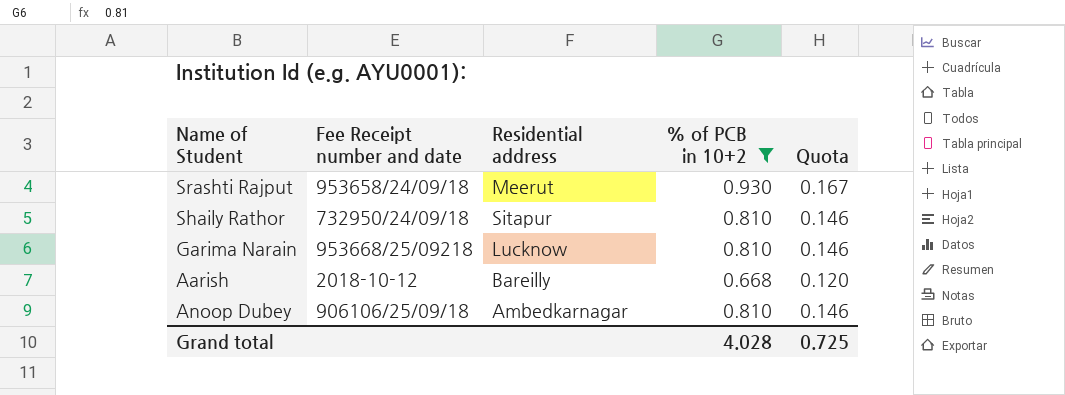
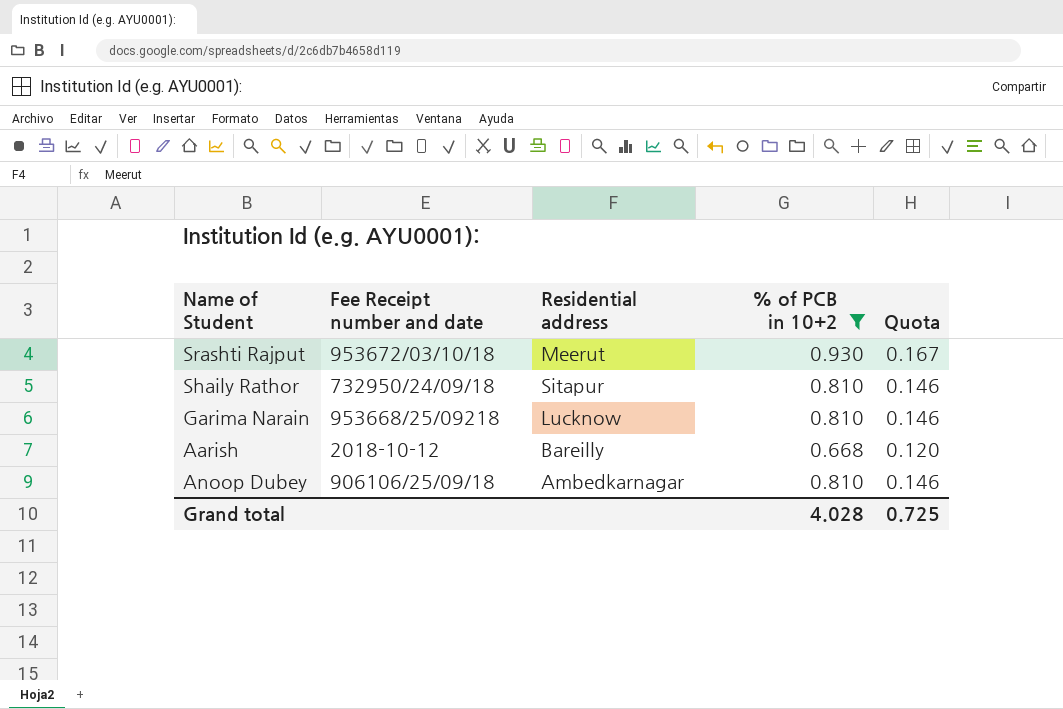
Srashti Rajput | Fee Receipt number and date: 953658/24/09/18 -> 953672/03/10/18

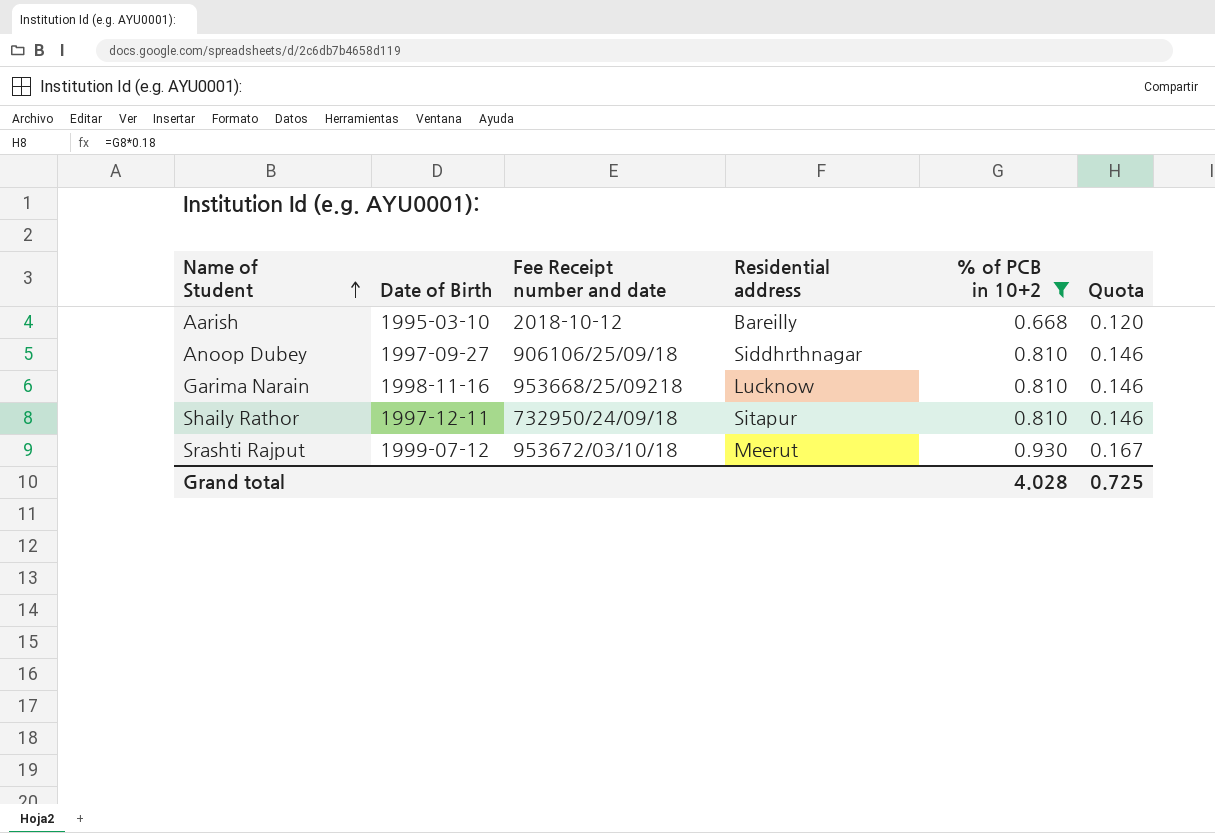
row order: none -> Name of Student ascending
column Date of Birth | position: none -> 2
Anoop Dubey | Residential address: Ambedkarnagar -> Siddhrthnagar

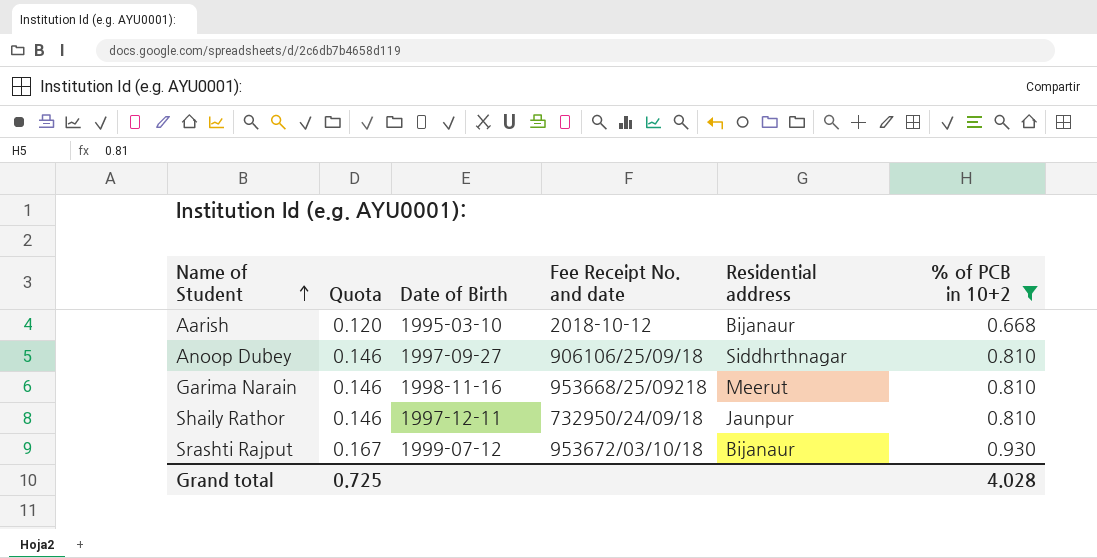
column Quota | position: 6 -> 2
column name: Fee Receipt number and date -> Fee Receipt No. and date
Aarish | Residential address: Bareilly -> Bijanaur
Garima Narain | Residential address: Lucknow -> Meerut
Shaily Rathor | Residential address: Sitapur -> Jaunpur
Srashti Rajput | Residential address: Meerut -> Bijanaur

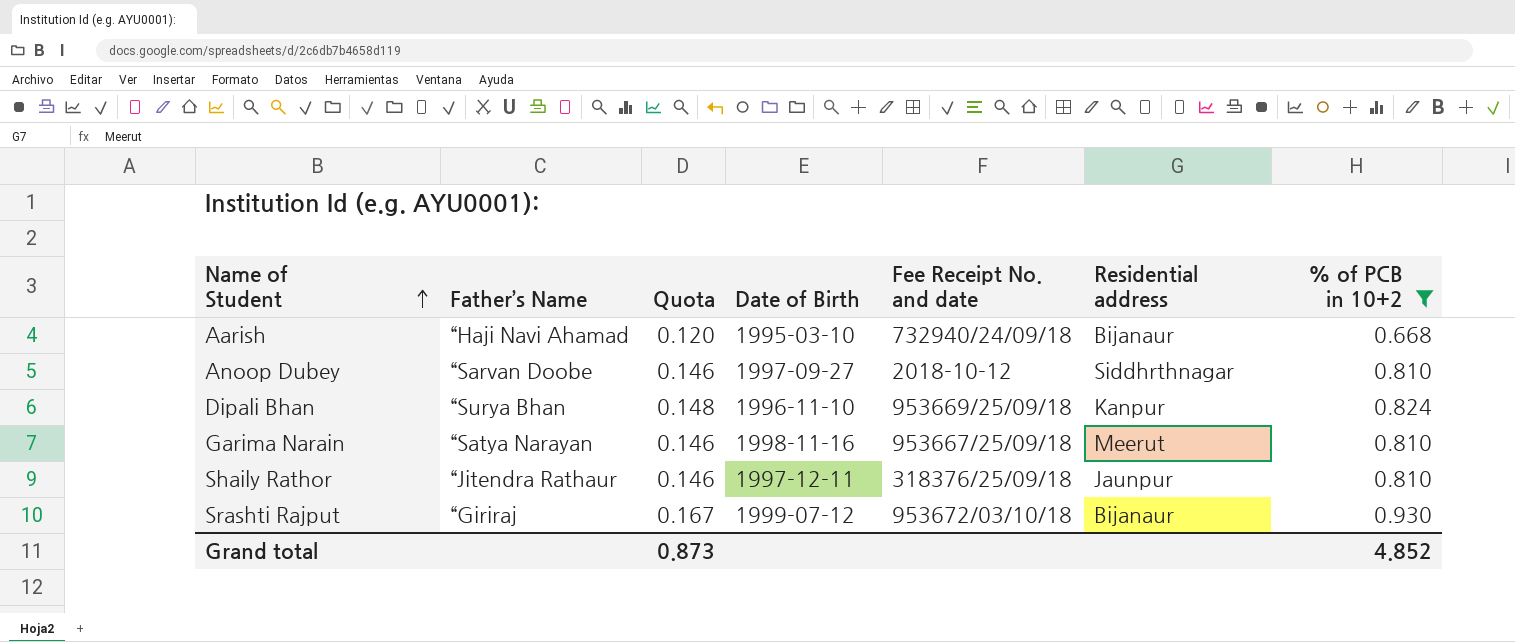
column Father’s Name | position: none -> 2
Aarish | Fee Receipt No. and date: 2018-10-12 -> 732940/24/09/18
Anoop Dubey | Fee Receipt No. and date: 906106/25/09/18 -> 2018-10-12
row Dipali Bhan: none -> “Surya Bhan | 0.148 | 1996-11-10 | 953669/25/09/18 | Kanpur | 0.824
Garima Narain | Fee Receipt No. and date: 953668/25/09218 -> 953667/25/09/18
Shaily Rathor | Fee Receipt No. and date: 732950/24/09/18 -> 318376/25/09/18
Grand total | Quota: 0.725 -> 0.873
Grand total | % of PCB in 10+2: 4.028 -> 4.852

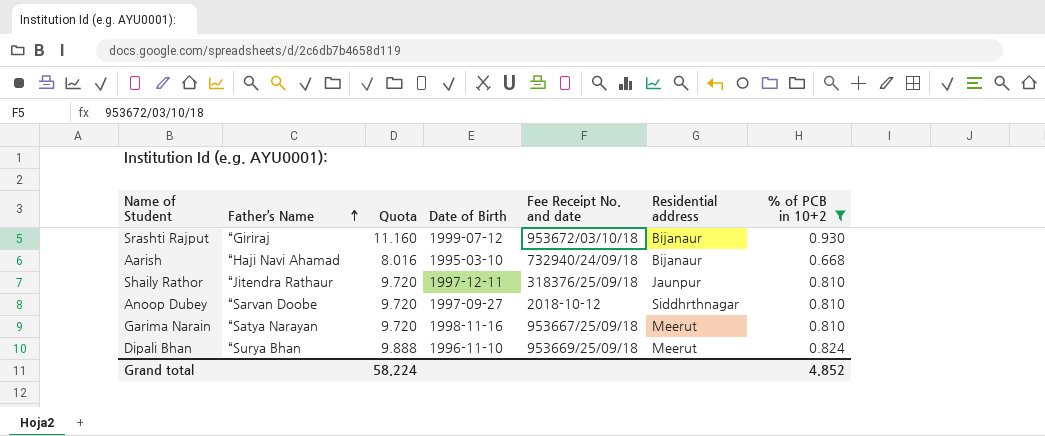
row order: Name of Student ascending -> Father’s Name ascending
column Quota | formula: [% of PCB in 10+2] * 0.18 -> [% of PCB in 10+2] * 12
Dipali Bhan | Residential address: Kanpur -> Meerut
Grand total | Quota: 0.873 -> 58.224

